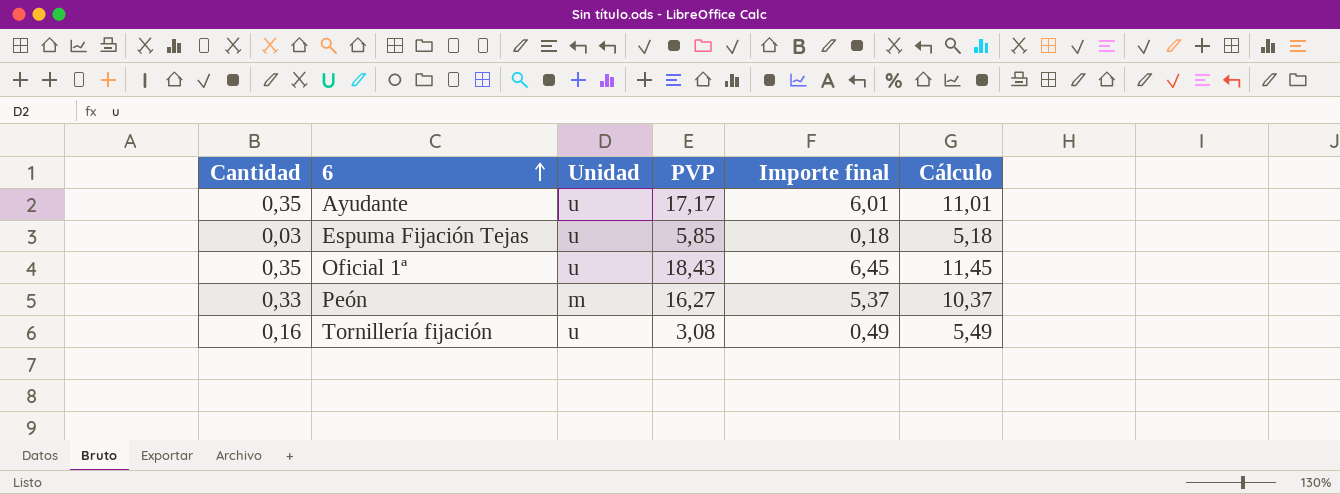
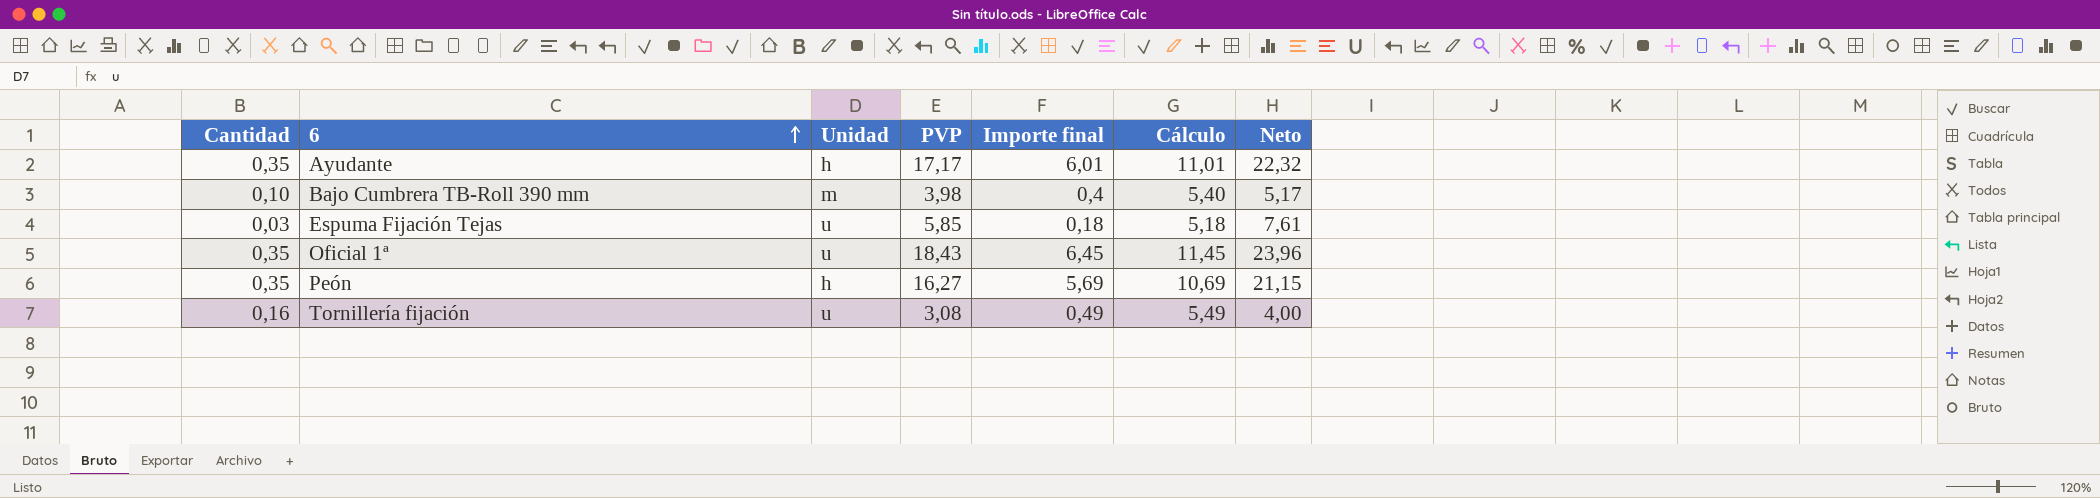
column Neto | formula: none -> [PVP] * 1,3
Ayudante | Unidad: u -> h
row Bajo Cumbrera TB-Roll 390 mm: none -> 0,10 | m | 3,98 | 0,4 | 5,40 | 5,17
Peón | Cantidad: 0,33 -> 0,35
Peón | Unidad: m -> h
Peón | Importe final: 5,37 -> 5,69
Peón | Cálculo: 10,37 -> 10,69

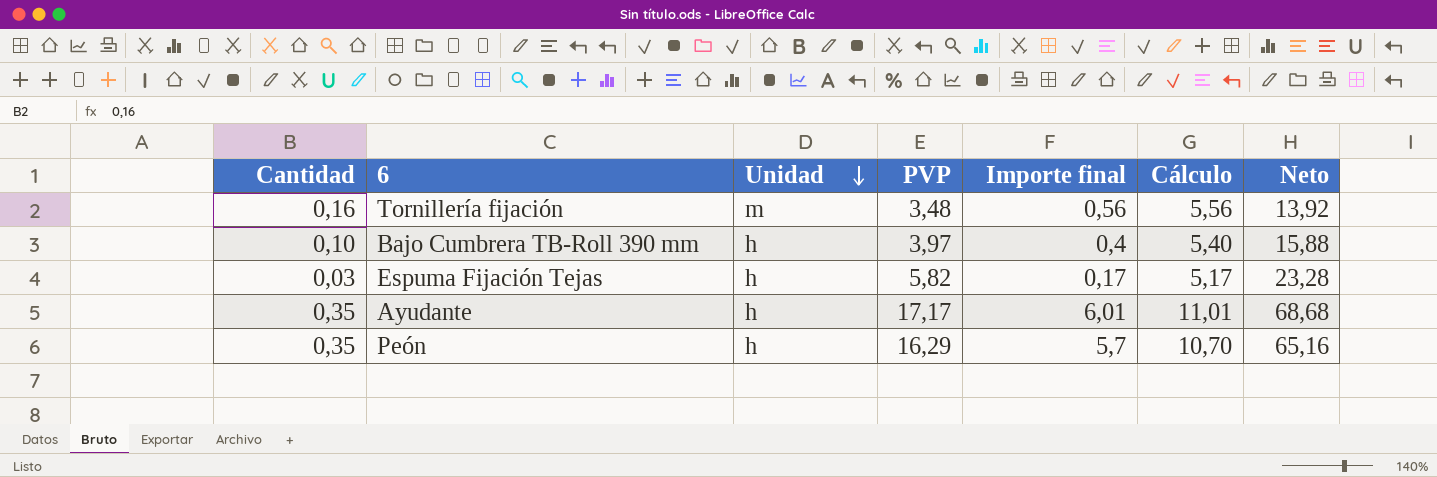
row order: 6 ascending -> Unidad descending
column Neto | formula: [PVP] * 1,3 -> [PVP] * 4
row Oficial 1ª: 0,35 | u | 18,43 | 6,45 | 11,45 | 23,96 -> none
Tornillería fijación | Unidad: u -> m
Tornillería fijación | PVP: 3,08 -> 3,48
Tornillería fijación | Importe final: 0,49 -> 0,56
Tornillería fijación | Cálculo: 5,49 -> 5,56
Bajo Cumbrera TB-Roll 390 mm | Unidad: m -> h
Bajo Cumbrera TB-Roll 390 mm | PVP: 3,98 -> 3,97
Espuma Fijación Tejas | Unidad: u -> h
Espuma Fijación Tejas | PVP: 5,85 -> 5,82
Espuma Fijación Tejas | Importe final: 0,18 -> 0,17
Espuma Fijación Tejas | Cálculo: 5,18 -> 5,17
Peón | PVP: 16,27 -> 16,29
Peón | Importe final: 5,69 -> 5,7
Peón | Cálculo: 10,69 -> 10,70

